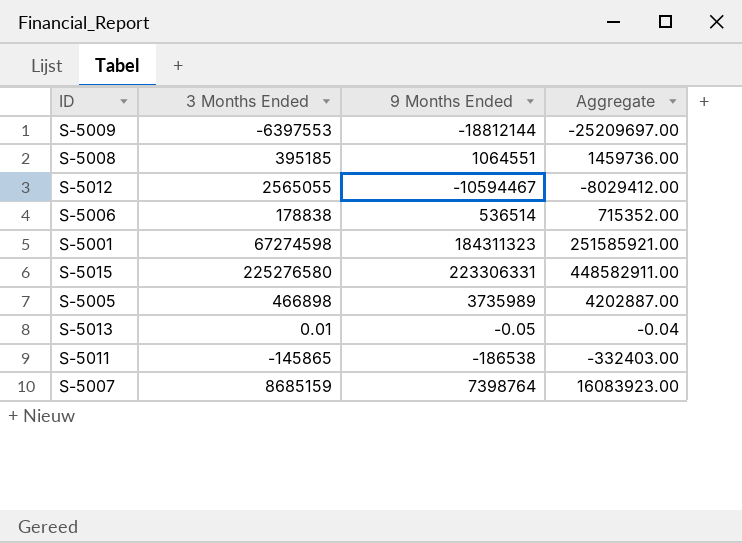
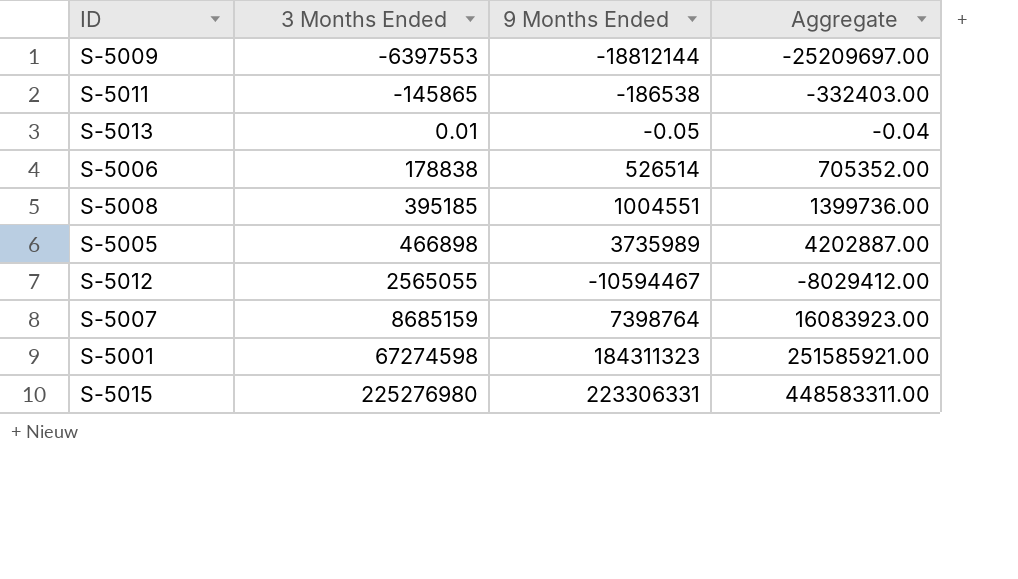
row order: none -> 3 Months Ended ascending
S-5006 | 9 Months Ended: 536514 -> 526514
S-5006 | Aggregate: 715352.00 -> 705352.00
S-5008 | 9 Months Ended: 1064551 -> 1004551
S-5008 | Aggregate: 1459736.00 -> 1399736.00
S-5015 | 3 Months Ended: 225276580 -> 225276980
S-5015 | Aggregate: 448582911.00 -> 448583311.00

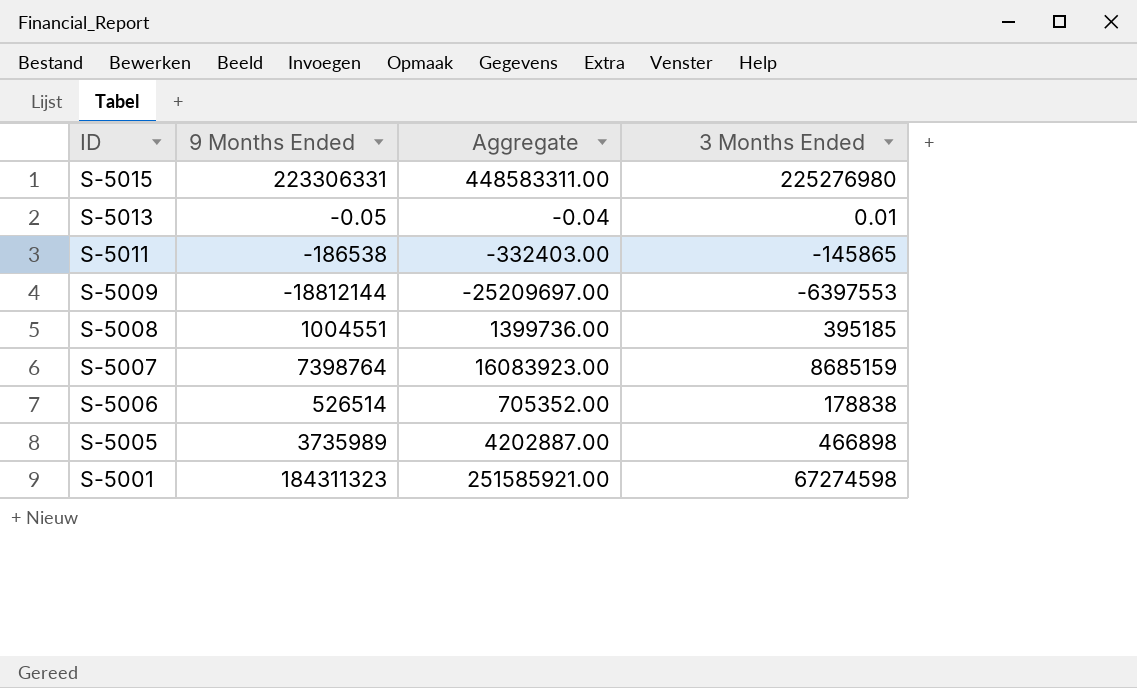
row order: 3 Months Ended ascending -> ID descending
column 3 Months Ended | position: 2 -> 4
row S-5012: 2565055 | -10594467 | -8029412.00 -> none

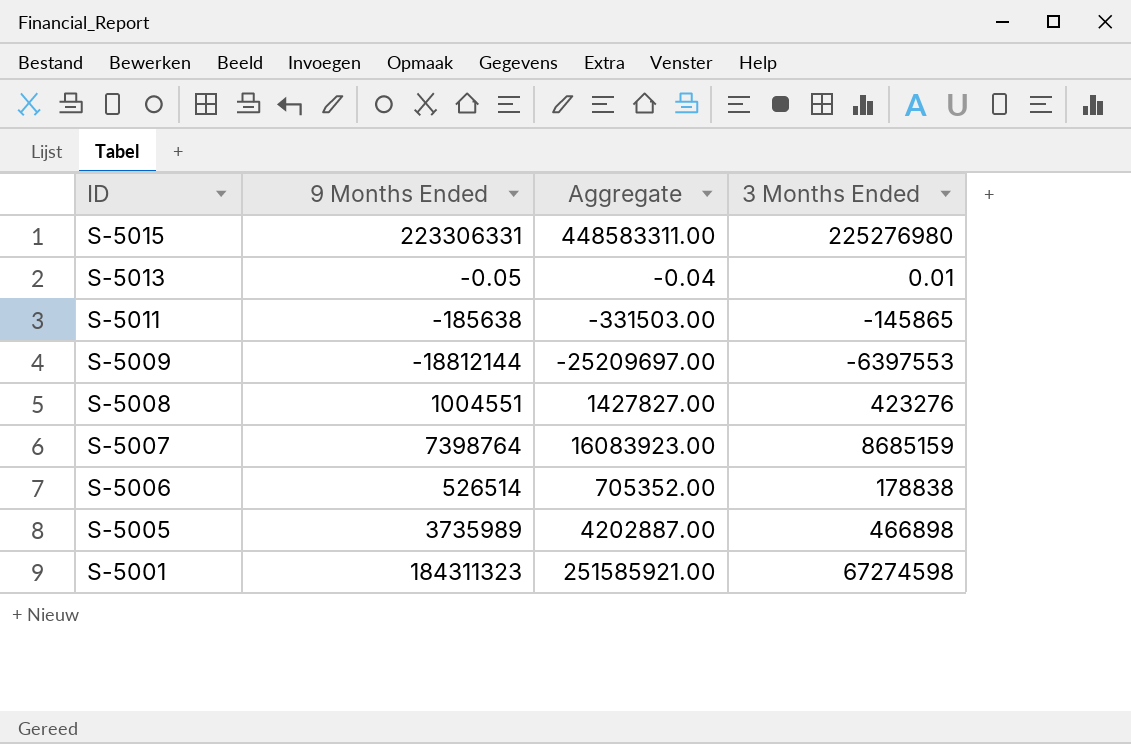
S-5011 | 9 Months Ended: -186538 -> -185638
S-5011 | Aggregate: -332403.00 -> -331503.00
S-5008 | Aggregate: 1399736.00 -> 1427827.00
S-5008 | 3 Months Ended: 395185 -> 423276

